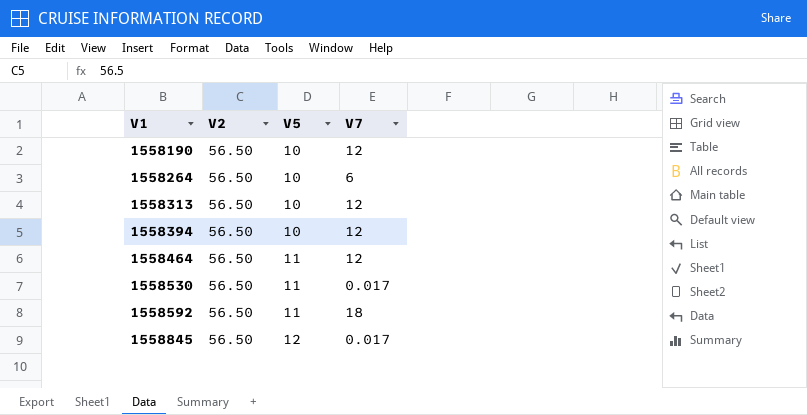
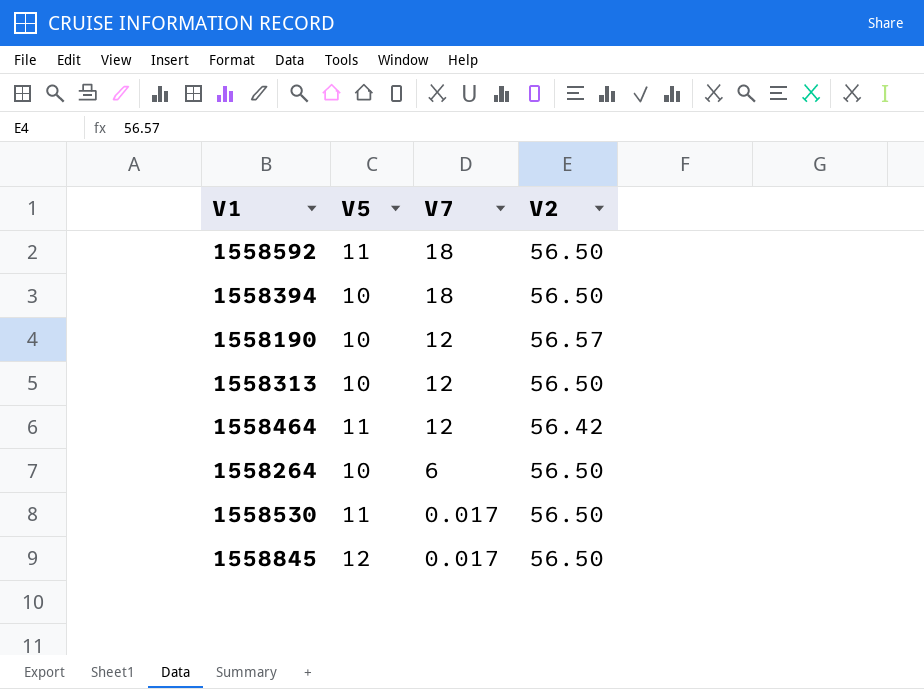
row order: V1 ascending -> V7 descending
column V2 | position: 2 -> 4
1558394 | V7: 12 -> 18
1558190 | V2: 56.50 -> 56.57
1558464 | V2: 56.50 -> 56.42

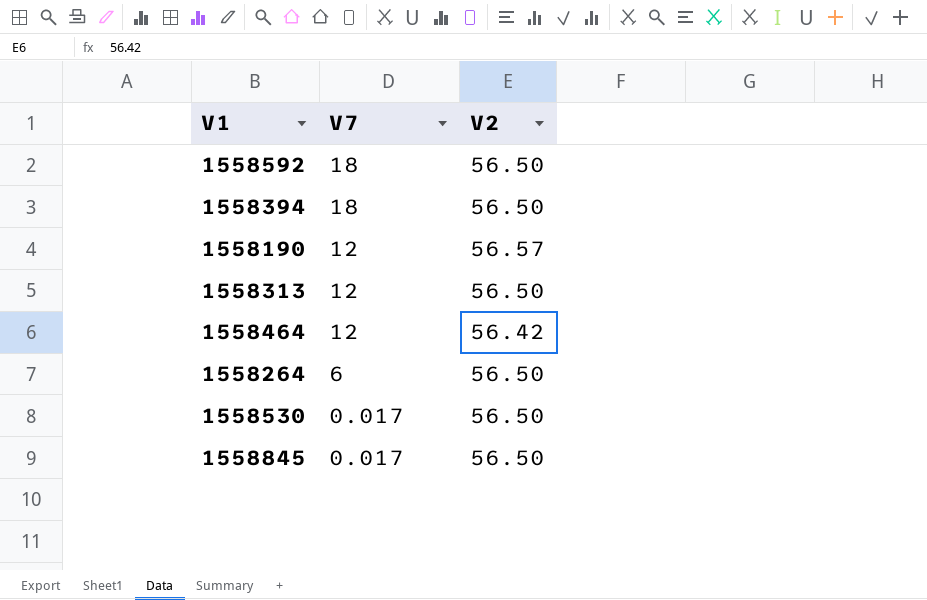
column V5 | position: 2 -> none

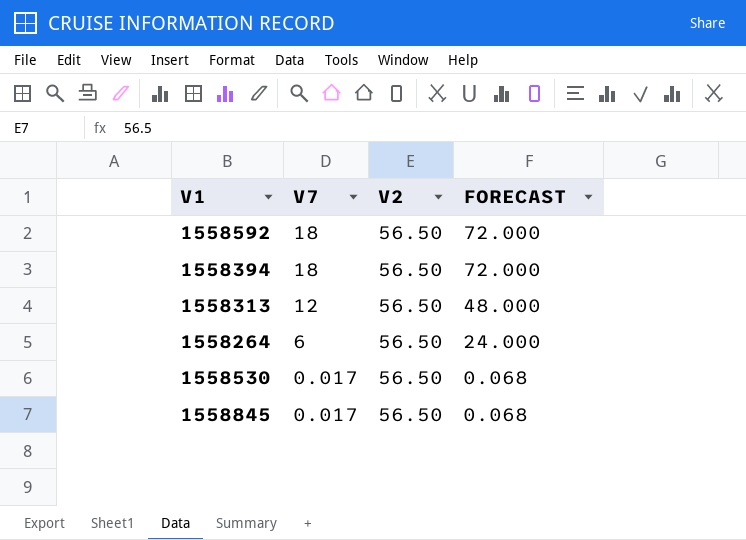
column FORECAST | formula: none -> [V7] * 4
row 1558190: 12 | 56.57 -> none
row 1558464: 12 | 56.42 -> none

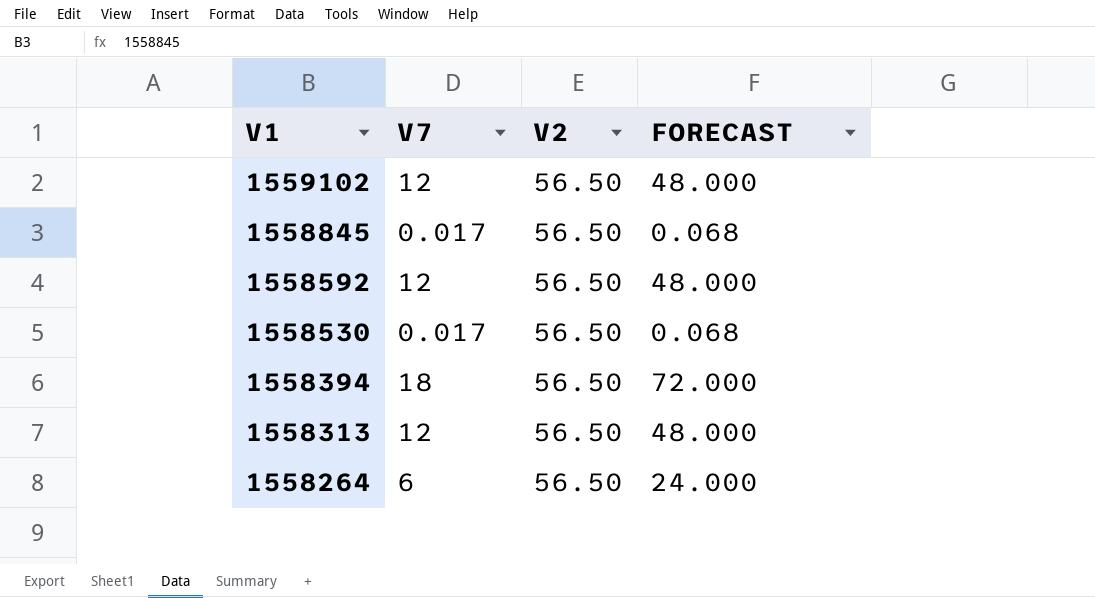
row order: V7 descending -> V1 descending
row 1559102: none -> 12 | 56.50 | 48.000
1558592 | V7: 18 -> 12
1558592 | FORECAST: 72.000 -> 48.000

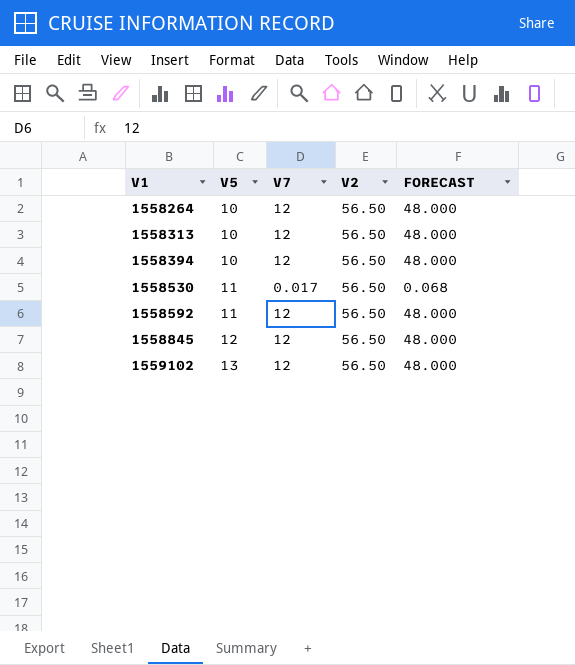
row order: V1 descending -> V1 ascending
column V5 | position: none -> 2
1558264 | V7: 6 -> 12
1558264 | FORECAST: 24.000 -> 48.000
1558394 | V7: 18 -> 12
1558394 | FORECAST: 72.000 -> 48.000
1558845 | V7: 0.017 -> 12
1558845 | FORECAST: 0.068 -> 48.000

